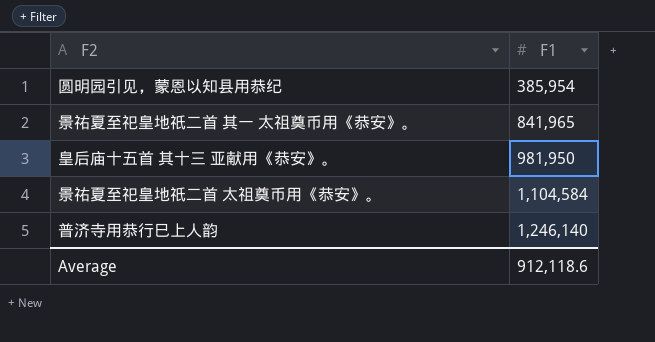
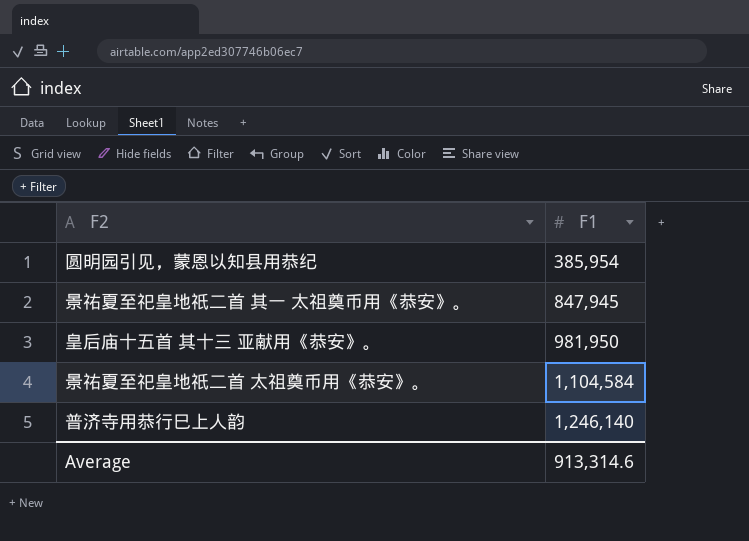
景祐夏至祀皇地祇二首 其一 太祖奠币用《恭安》。 | F1: 841,965 -> 847,945
Average | F1: 912,118.6 -> 913,314.6

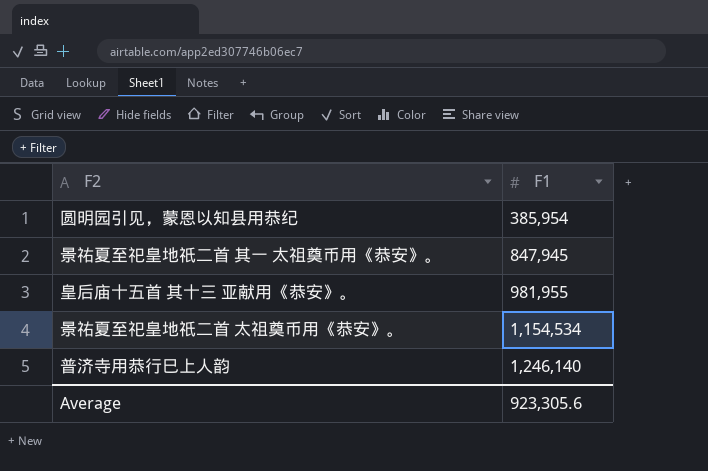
皇后庙十五首 其十三 亚献用《恭安》。 | F1: 981,950 -> 981,955
景祐夏至祀皇地祇二首 太祖奠币用《恭安》。 | F1: 1,104,584 -> 1,154,534
Average | F1: 913,314.6 -> 923,305.6

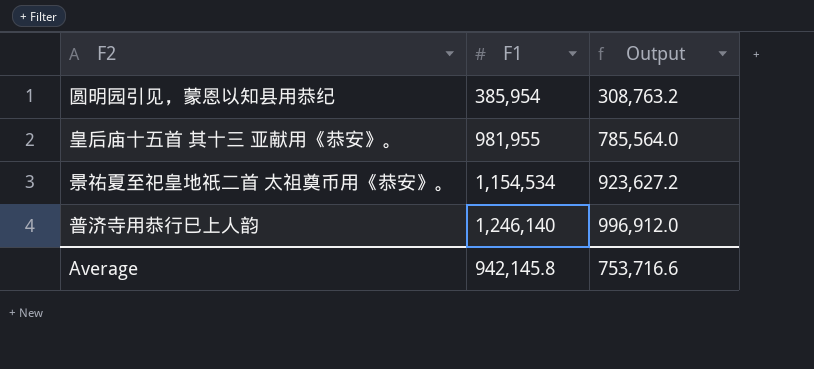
column Output | formula: none -> [F1] * 0.8
row 景祐夏至祀皇地祇二首 其一 太祖奠币用《恭安》。: 847,945 -> none
Average | F1: 923,305.6 -> 942,145.8

